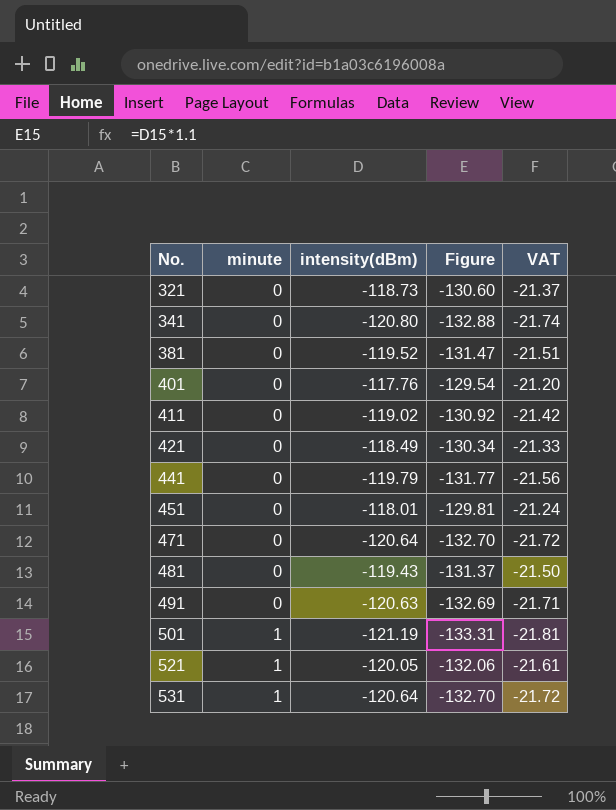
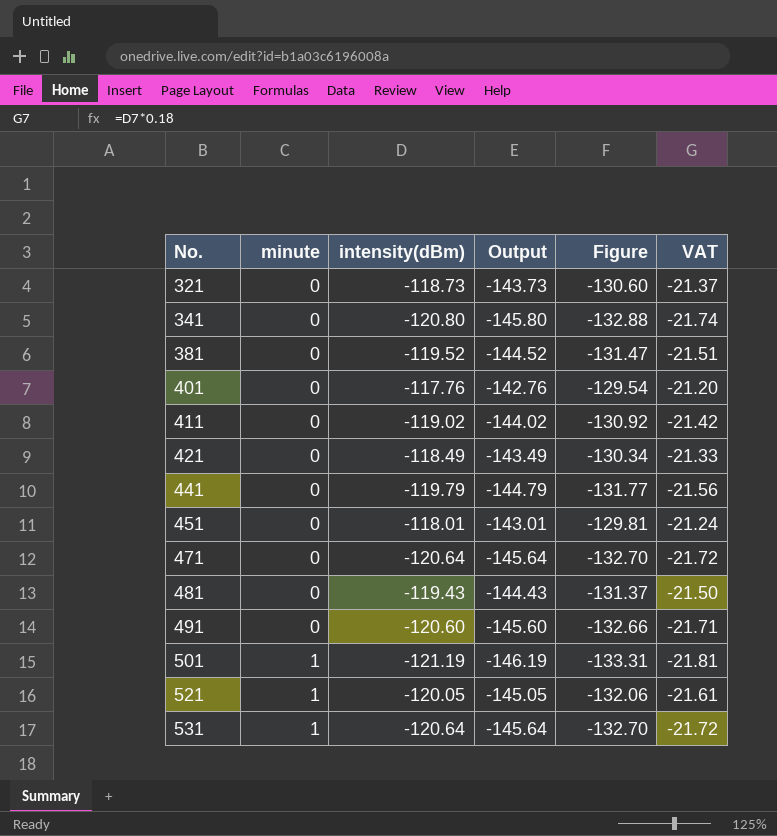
column Output | formula: none -> [intensity(dBm)] - 25
491 | intensity(dBm): -120.63 -> -120.60
491 | Figure: -132.69 -> -132.66

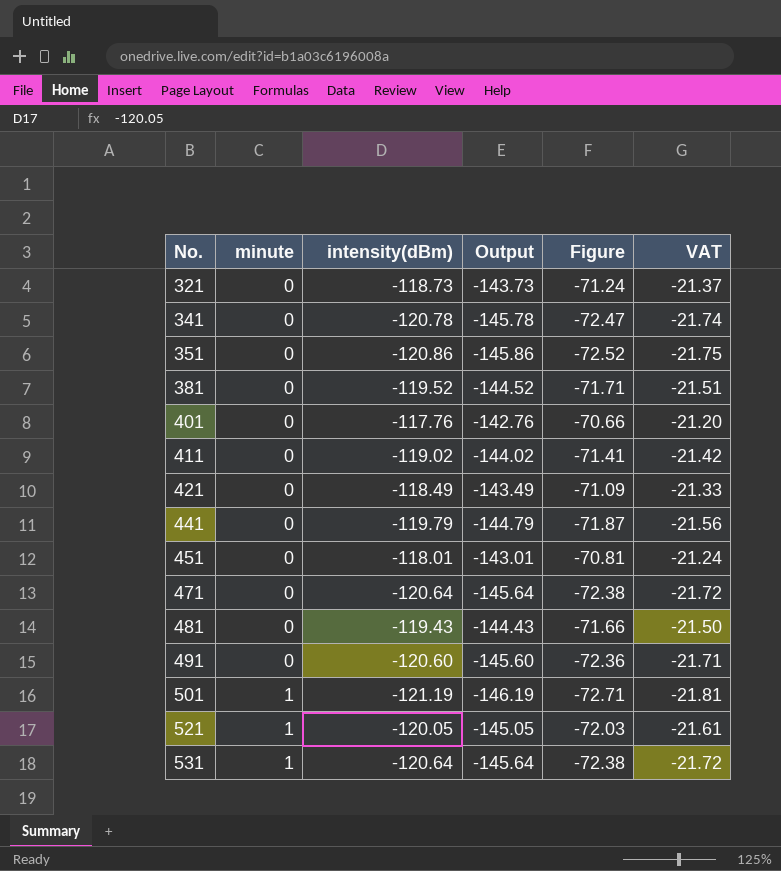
column Figure | formula: [intensity(dBm)] * 1.1 -> [intensity(dBm)] * 0.6
341 | intensity(dBm): -120.80 -> -120.78
341 | Output: -145.80 -> -145.78
row 351: none -> 0 | -120.86 | -145.86 | -72.52 | -21.75

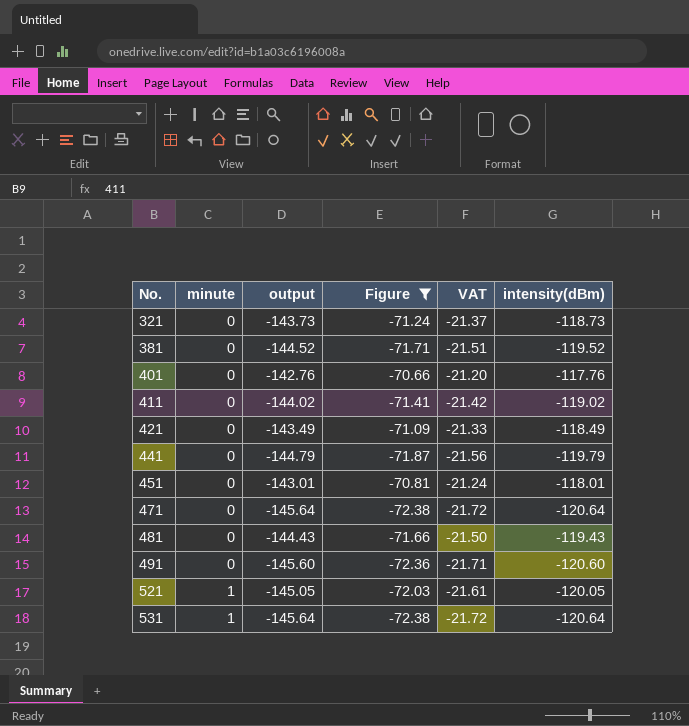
filter: none -> Figure >= -72.38
column name: Output -> output
column intensity(dBm) | position: 3 -> 6

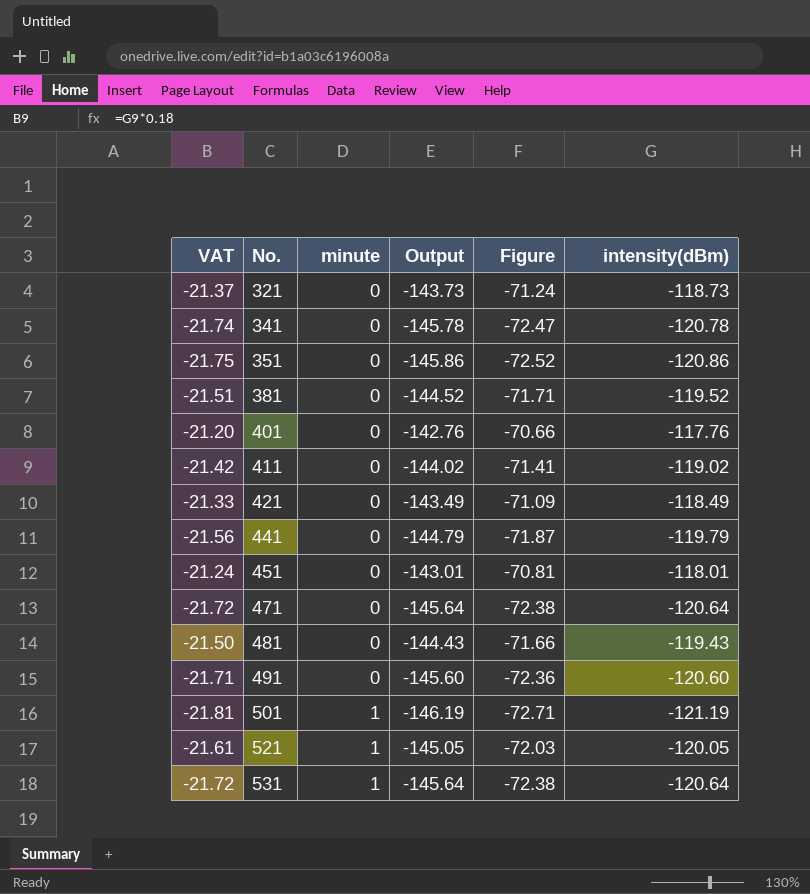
filter: Figure >= -72.38 -> none
column VAT | position: 5 -> 1
column name: output -> Output

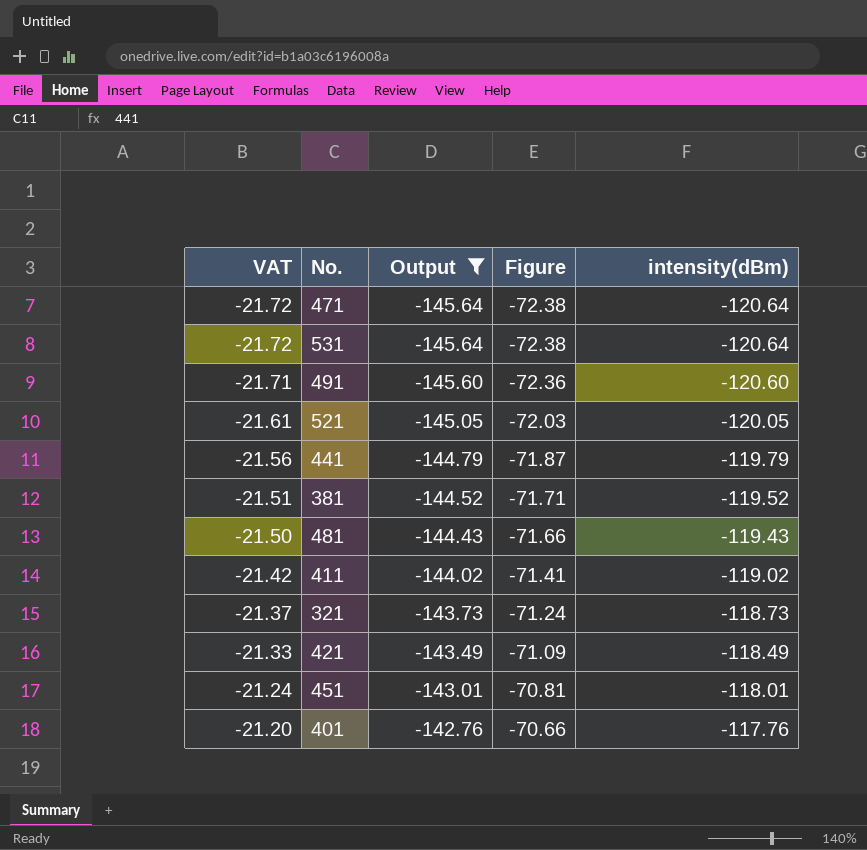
filter: none -> Output >= -145.64
row order: No. ascending -> VAT ascending
column minute | position: 3 -> none

